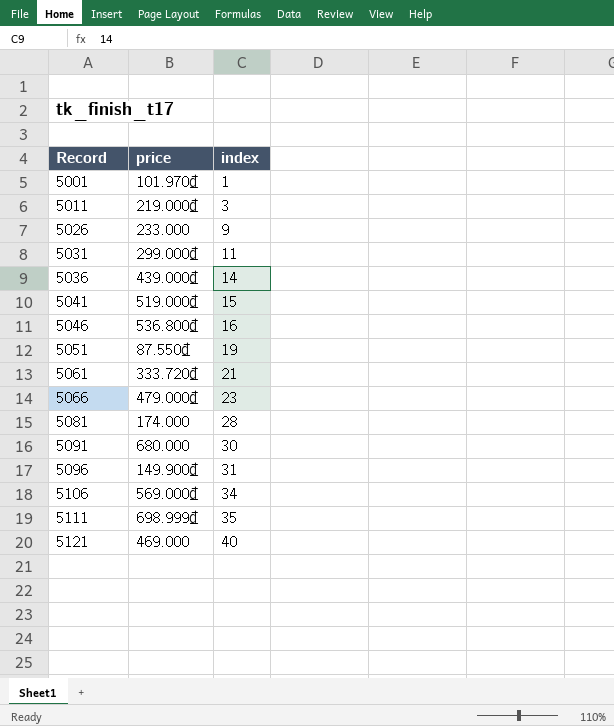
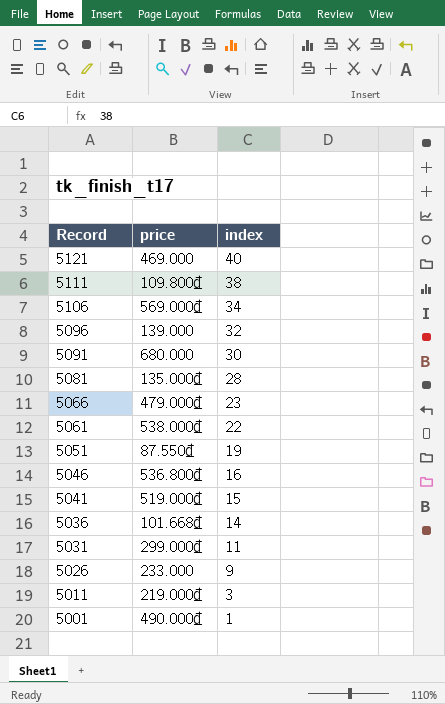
row order: Record ascending -> Record descending
5111 | price: 698.999₫ -> 109.800₫
5111 | index: 35 -> 38
5096 | price: 149.900₫ -> 139.000
5096 | index: 31 -> 32
5081 | price: 174.000 -> 135.000₫
5061 | price: 333.720₫ -> 538.000₫
5061 | index: 21 -> 22
5036 | price: 439.000₫ -> 101.668₫
5001 | price: 101.970₫ -> 490.000₫

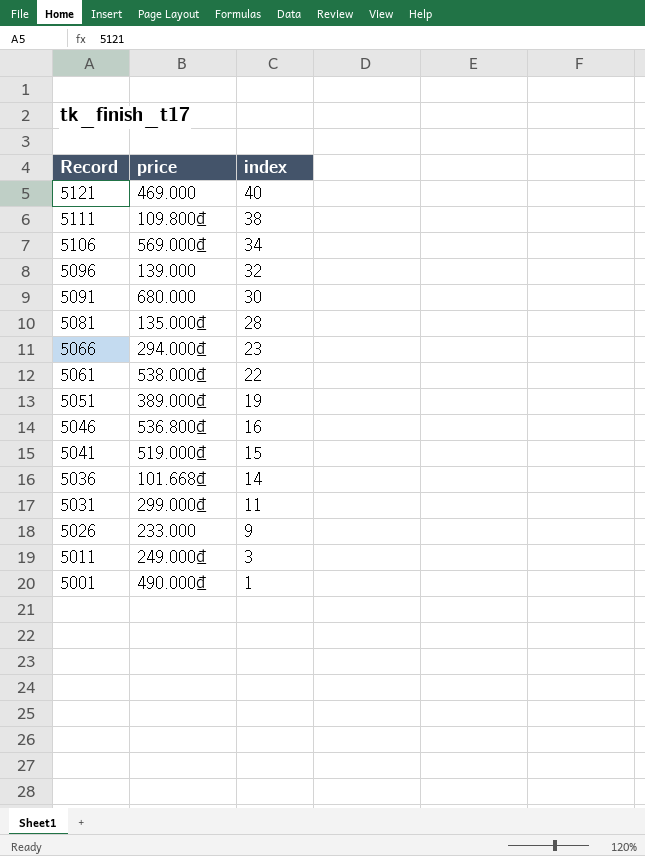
5066 | price: 479.000₫ -> 294.000₫
5051 | price: 87.550₫ -> 389.000₫
5011 | price: 219.000₫ -> 249.000₫

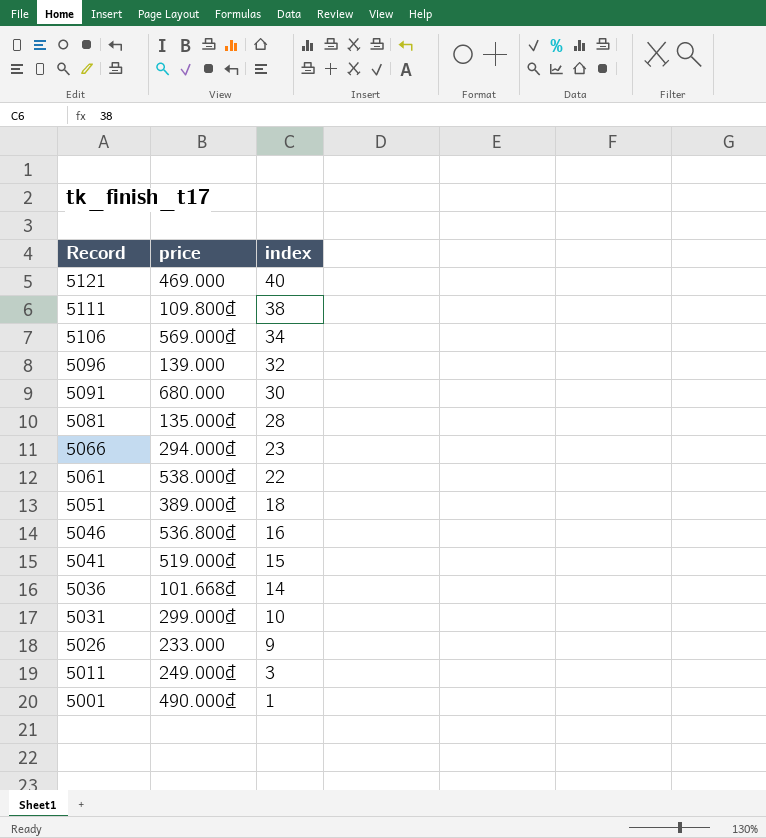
5051 | index: 19 -> 18
5031 | index: 11 -> 10

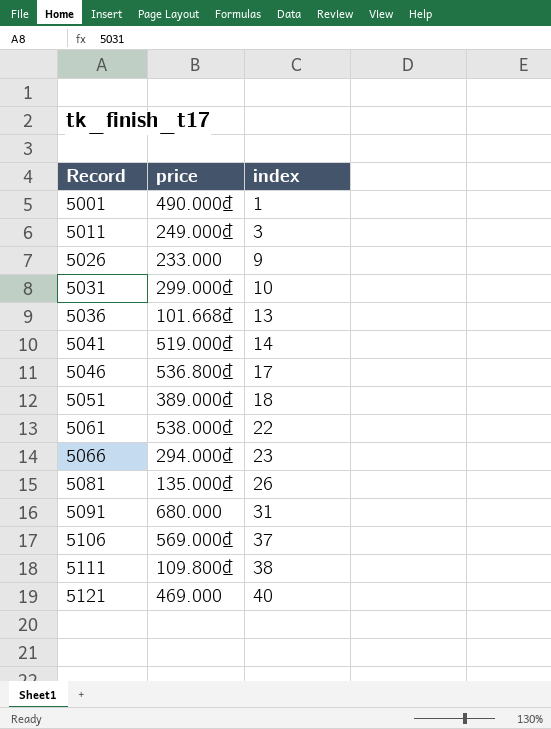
row order: Record descending -> Record ascending
row 5096: 139.000 | 32 -> none
5036 | index: 14 -> 13
5041 | index: 15 -> 14
5046 | index: 16 -> 17
5081 | index: 28 -> 26
5091 | index: 30 -> 31
5106 | index: 34 -> 37

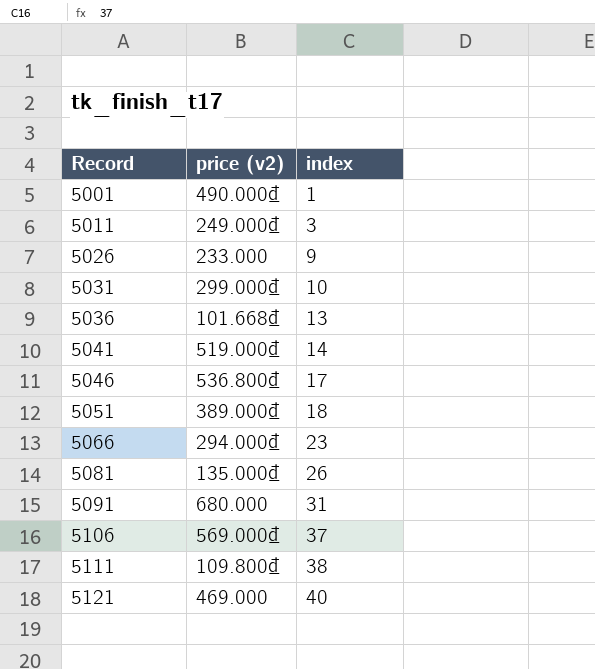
column name: price -> price (v2)
row 5061: 538.000₫ | 22 -> none

